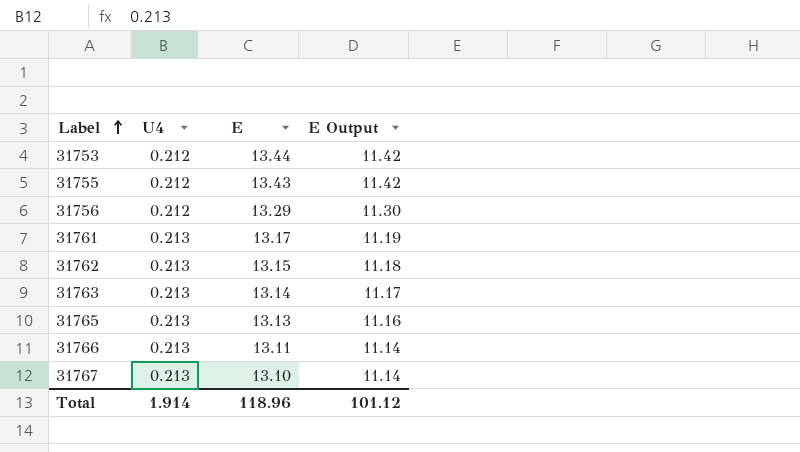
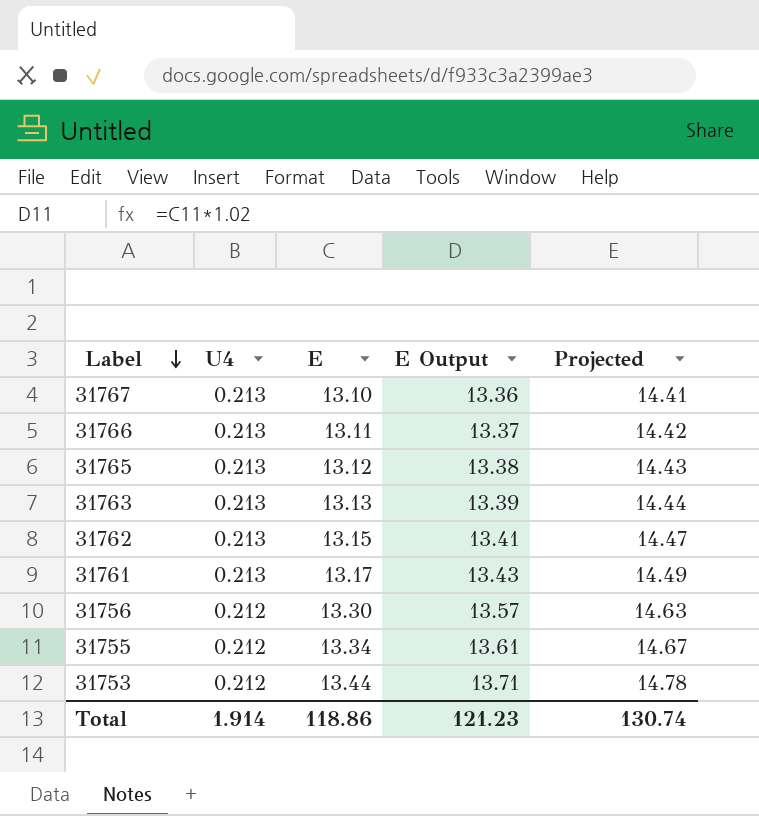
row order: Label ascending -> Label descending
column E Output | formula: [E] * 0.85 -> [E] * 1.02
column Projected | formula: none -> [E] * 1.1
31765 | E: 13.13 -> 13.12
31763 | E: 13.14 -> 13.13
31756 | E: 13.29 -> 13.30
31755 | E: 13.43 -> 13.34
Total | E: 118.96 -> 118.86
Total | E Output: 101.12 -> 121.23

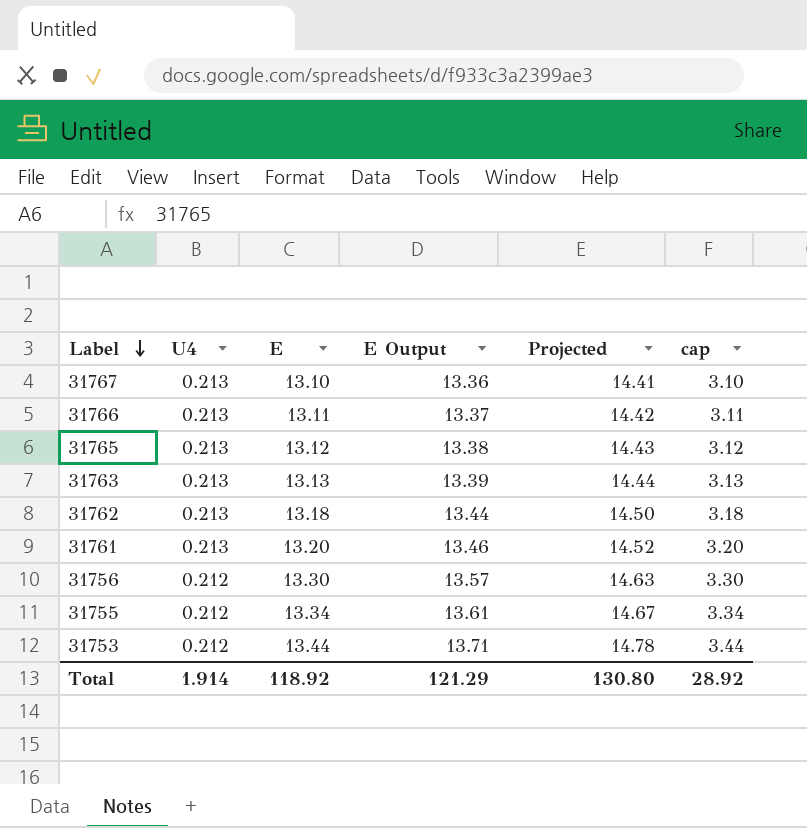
column cap | formula: none -> [E] - 10
31762 | E: 13.15 -> 13.18
31762 | E Output: 13.41 -> 13.44
31762 | Projected: 14.47 -> 14.50
31761 | E: 13.17 -> 13.20
31761 | E Output: 13.43 -> 13.46
31761 | Projected: 14.49 -> 14.52
Total | E: 118.86 -> 118.92
Total | E Output: 121.23 -> 121.29
Total | Projected: 130.74 -> 130.80

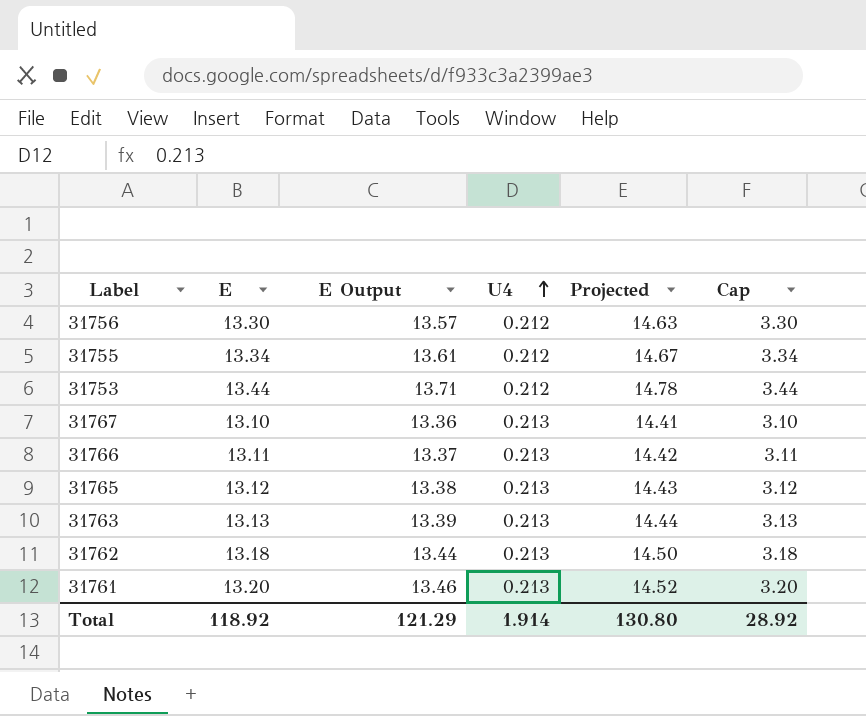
row order: Label descending -> U4 ascending
column U4 | position: 2 -> 4
column name: cap -> Cap

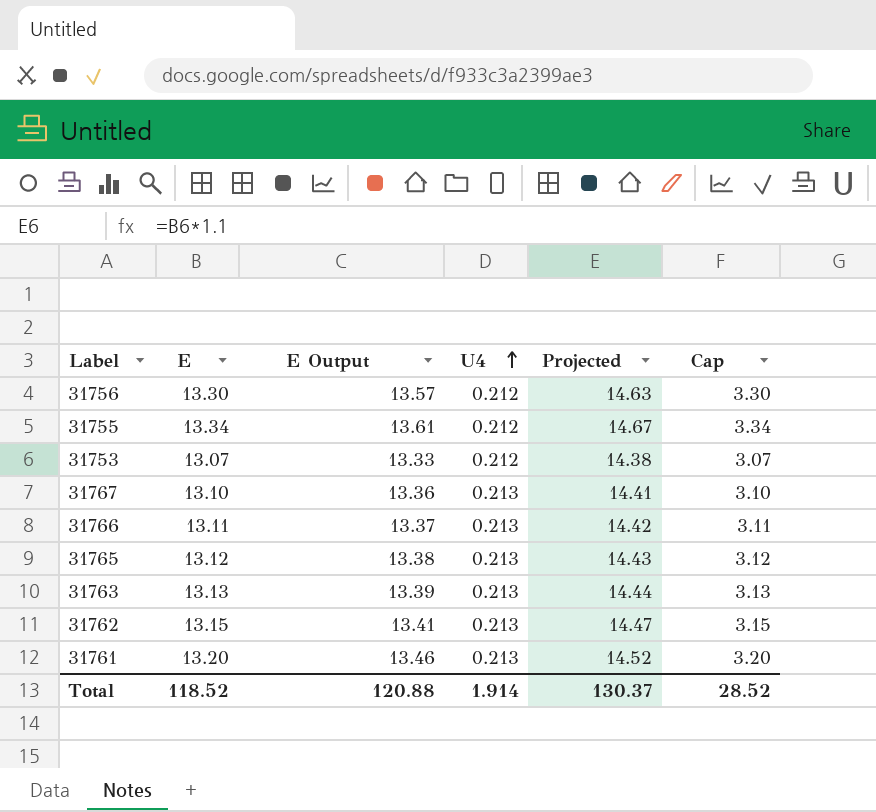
31753 | E: 13.44 -> 13.07
31753 | E Output: 13.71 -> 13.33
31753 | Projected: 14.78 -> 14.38
31753 | Cap: 3.44 -> 3.07
31762 | E: 13.18 -> 13.15
31762 | E Output: 13.44 -> 13.41
31762 | Projected: 14.50 -> 14.47
31762 | Cap: 3.18 -> 3.15
Total | E: 118.92 -> 118.52
Total | E Output: 121.29 -> 120.88
Total | Projected: 130.80 -> 130.37
Total | Cap: 28.92 -> 28.52

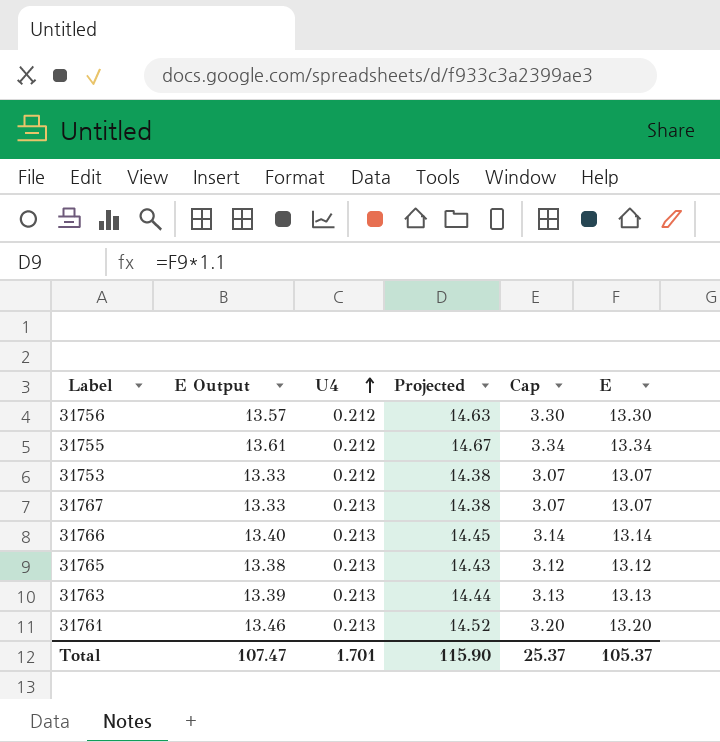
column E | position: 2 -> 6
row 31762: 13.15 | 13.41 | 0.213 | 14.47 | 3.15 -> none
31767 | E Output: 13.36 -> 13.33
31767 | Projected: 14.41 -> 14.38
31767 | Cap: 3.10 -> 3.07
31767 | E: 13.10 -> 13.07
31766 | E Output: 13.37 -> 13.40
31766 | Projected: 14.42 -> 14.45
31766 | Cap: 3.11 -> 3.14
31766 | E: 13.11 -> 13.14
Total | E Output: 120.88 -> 107.47
Total | U4: 1.914 -> 1.701
Total | Projected: 130.37 -> 115.90
Total | Cap: 28.52 -> 25.37
Total | E: 118.52 -> 105.37

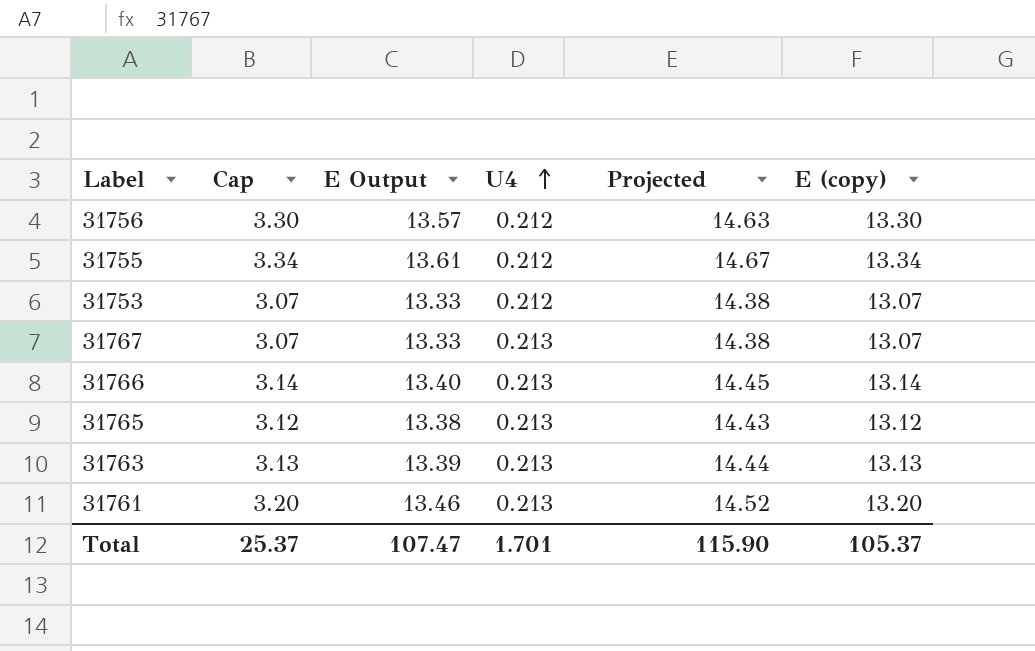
column Cap | position: 5 -> 2
column name: E -> E (copy)

